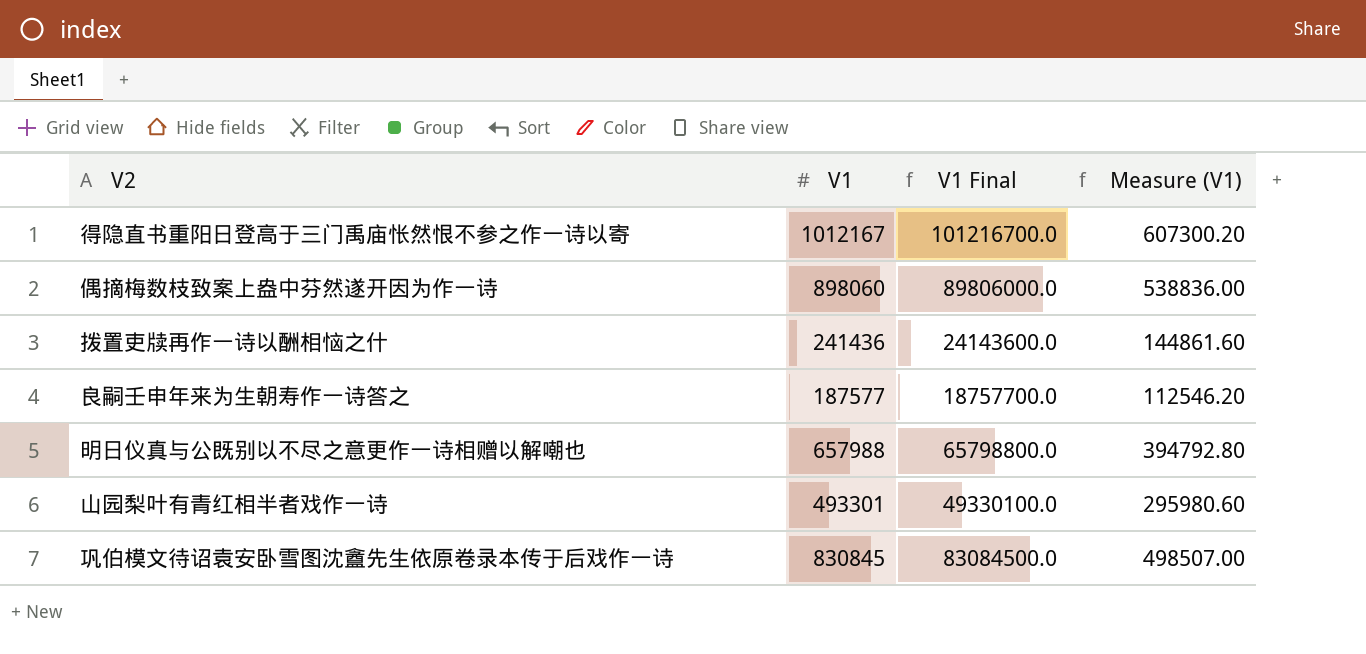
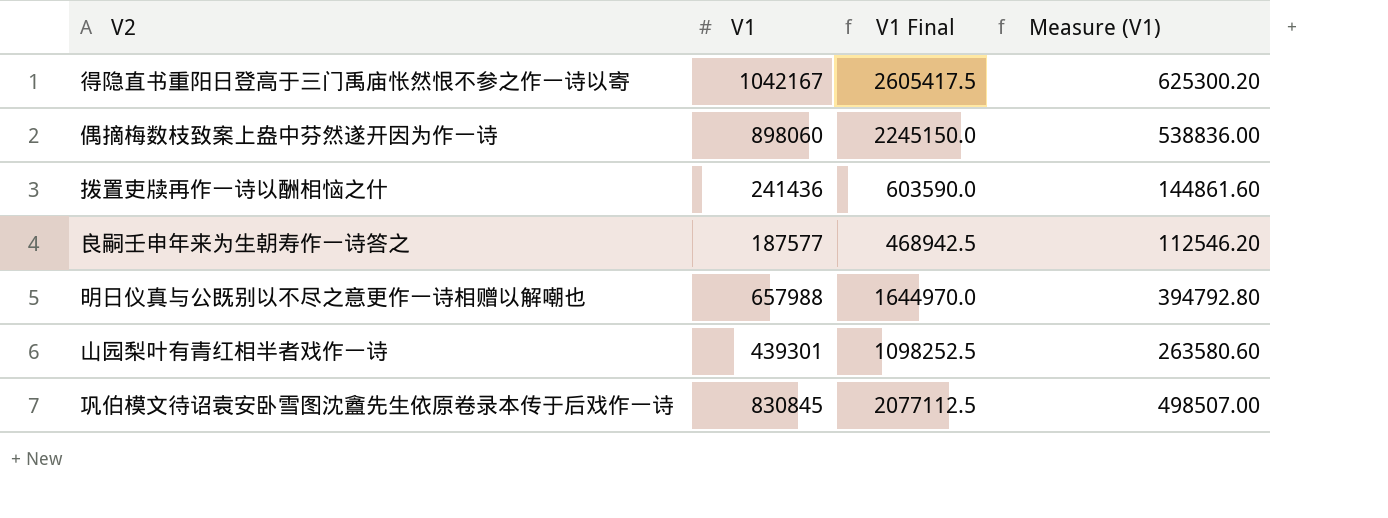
column V1 Final | formula: [V1] * 100 -> [V1] * 2.5
得隐直书重阳日登高于三门禹庙怅然恨不参之作一诗以寄 | V1: 1012167 -> 1042167
得隐直书重阳日登高于三门禹庙怅然恨不参之作一诗以寄 | Measure (V1): 607300.20 -> 625300.20
山园梨叶有青红相半者戏作一诗 | V1: 493301 -> 439301
山园梨叶有青红相半者戏作一诗 | Measure (V1): 295980.60 -> 263580.60

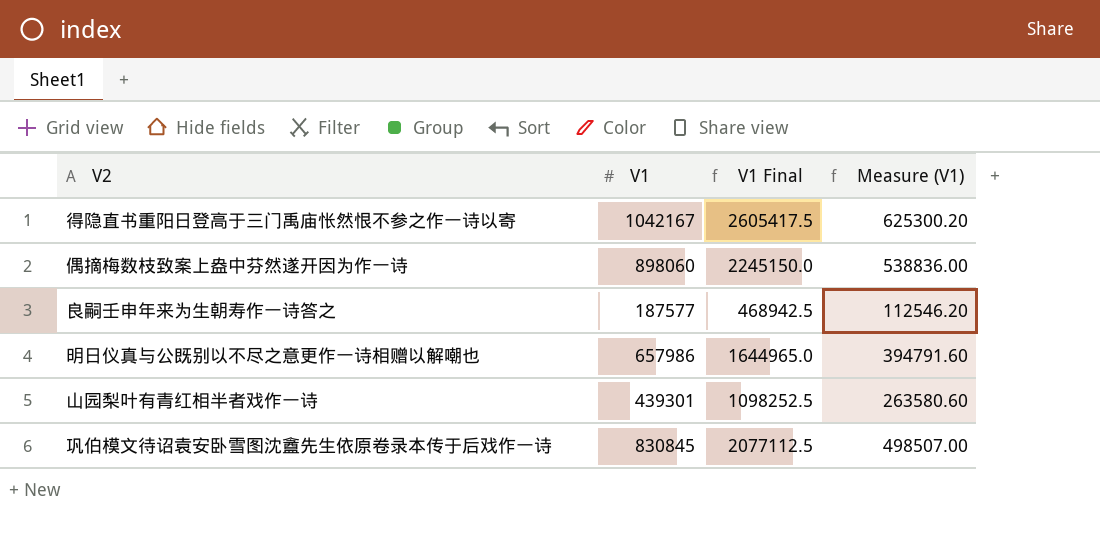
row 拨置吏牍再作一诗以酬相恼之什: 241436 | 603590.0 | 144861.60 -> none
明日仪真与公既别以不尽之意更作一诗相赠以解嘲也 | V1: 657988 -> 657986
明日仪真与公既别以不尽之意更作一诗相赠以解嘲也 | V1 Final: 1644970.0 -> 1644965.0
明日仪真与公既别以不尽之意更作一诗相赠以解嘲也 | Measure (V1): 394792.80 -> 394791.60

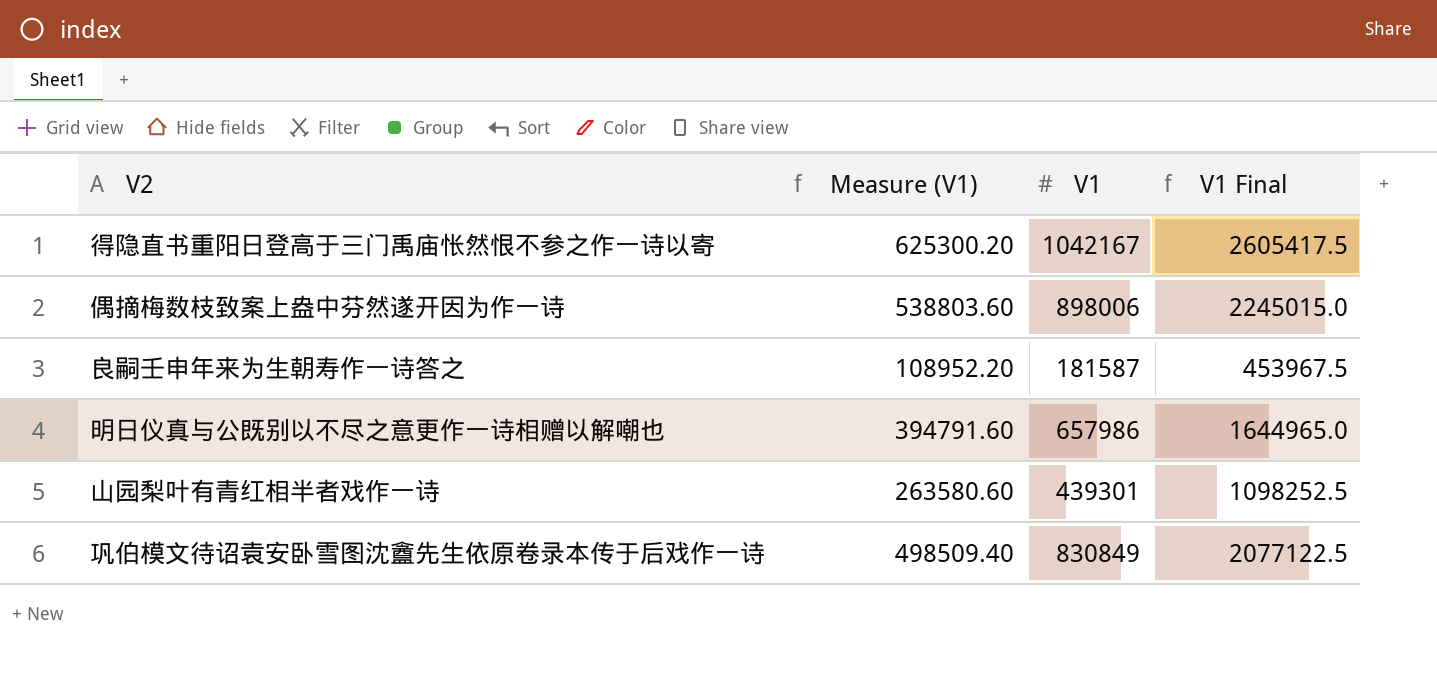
column Measure (V1) | position: 4 -> 2
偶摘梅数枝致案上盎中芬然遂开因为作一诗 | Measure (V1): 538836.00 -> 538803.60
偶摘梅数枝致案上盎中芬然遂开因为作一诗 | V1: 898060 -> 898006
偶摘梅数枝致案上盎中芬然遂开因为作一诗 | V1 Final: 2245150.0 -> 2245015.0
良嗣壬申年来为生朝寿作一诗答之 | Measure (V1): 112546.20 -> 108952.20
良嗣壬申年来为生朝寿作一诗答之 | V1: 187577 -> 181587
良嗣壬申年来为生朝寿作一诗答之 | V1 Final: 468942.5 -> 453967.5
巩伯模文待诏袁安卧雪图沈盦先生依原卷录本传于后戏作一诗 | Measure (V1): 498507.00 -> 498509.40
巩伯模文待诏袁安卧雪图沈盦先生依原卷录本传于后戏作一诗 | V1: 830845 -> 830849
巩伯模文待诏袁安卧雪图沈盦先生依原卷录本传于后戏作一诗 | V1 Final: 2077112.5 -> 2077122.5

